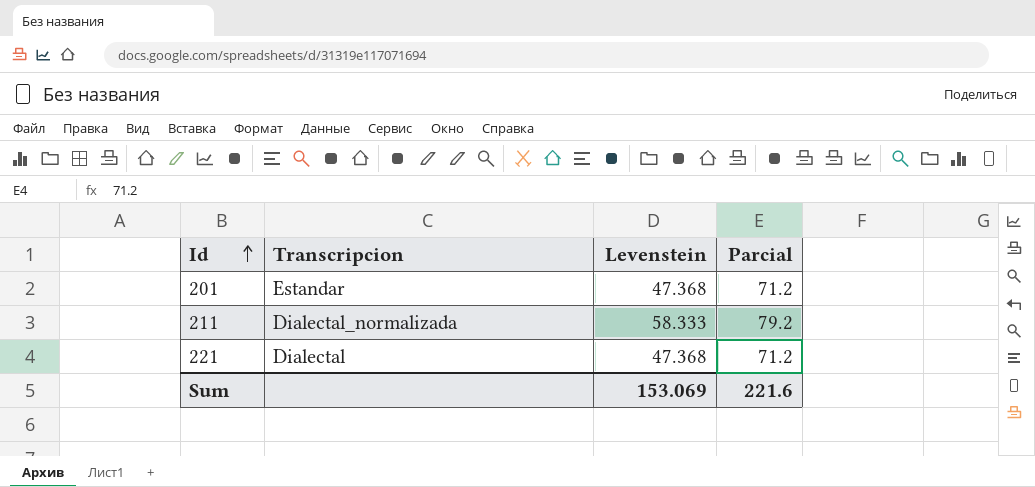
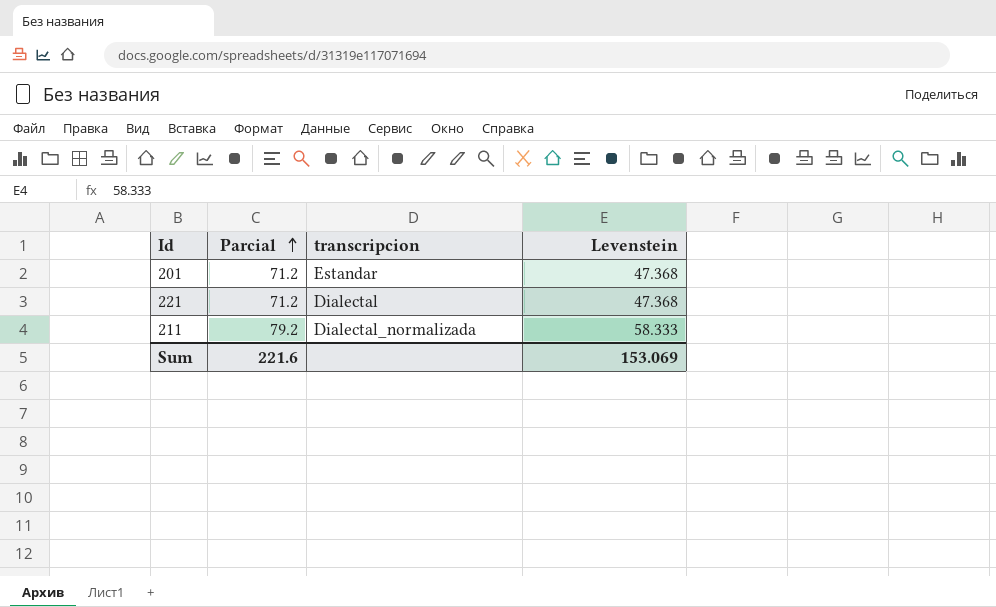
row order: Id ascending -> Parcial ascending
column Parcial | position: 4 -> 2
column name: Transcripcion -> transcripcion

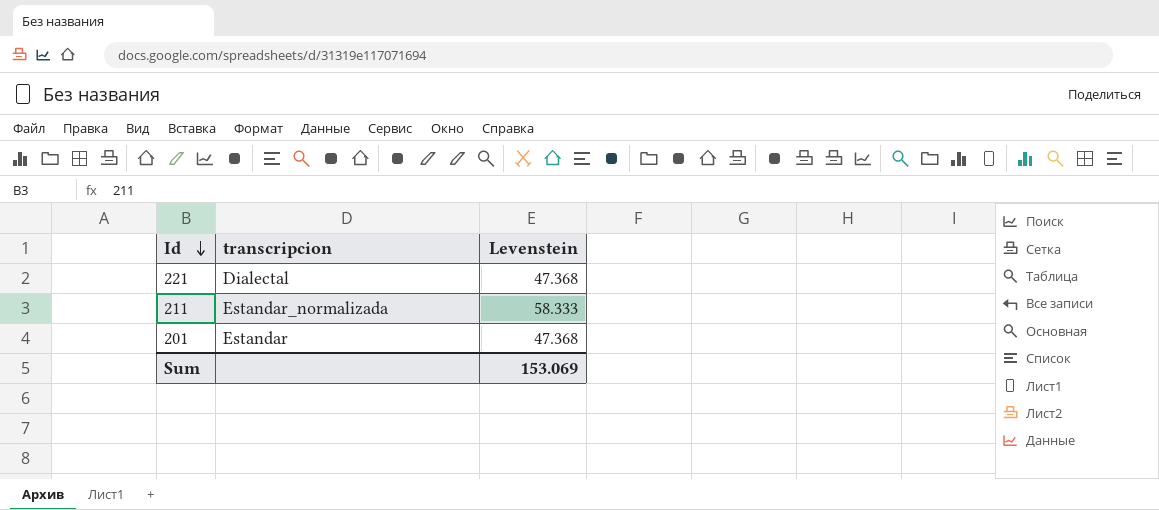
row order: Parcial ascending -> Id descending
column Parcial | position: 2 -> none
211 | transcripcion: Dialectal_normalizada -> Estandar_normalizada

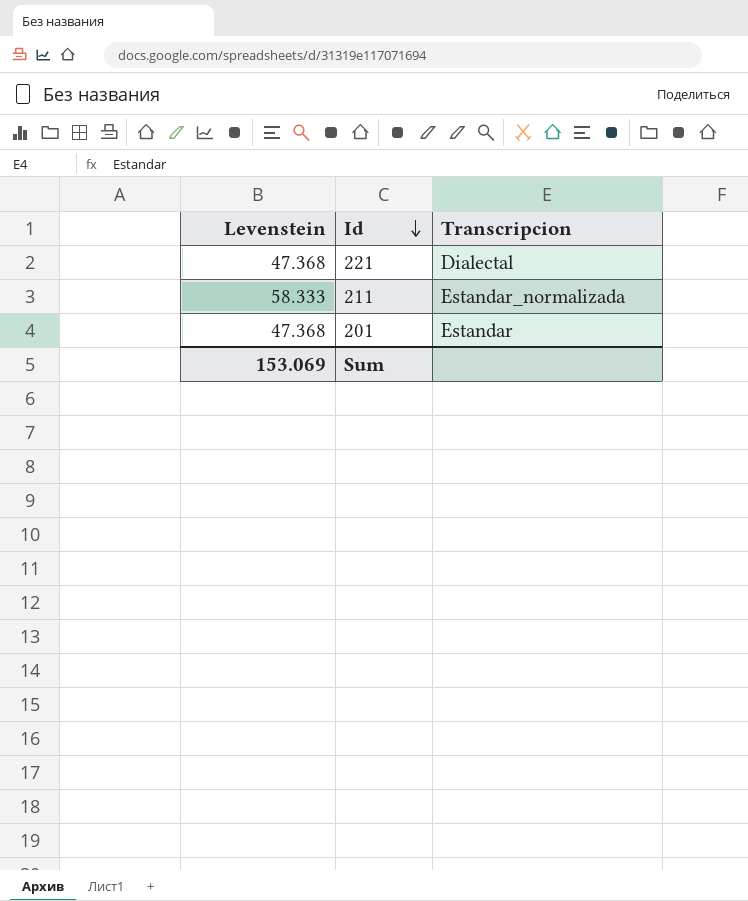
column Levenstein | position: 3 -> 1
column name: transcripcion -> Transcripcion

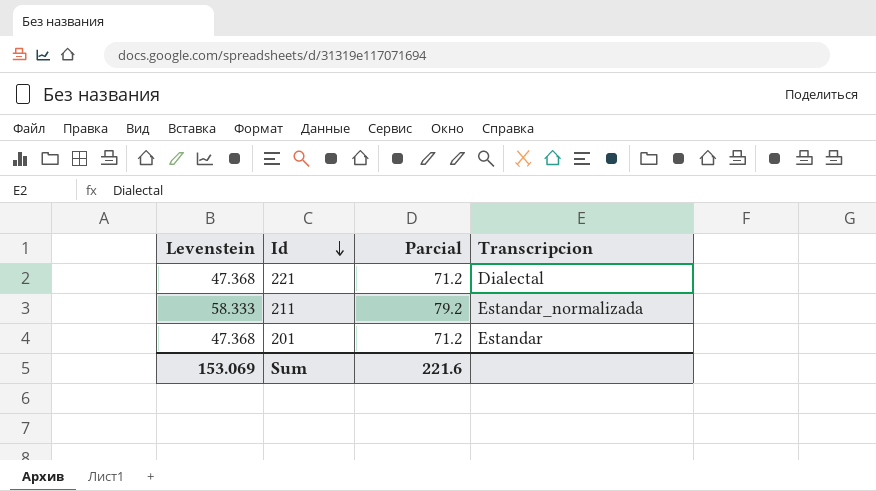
column Parcial | position: none -> 3

